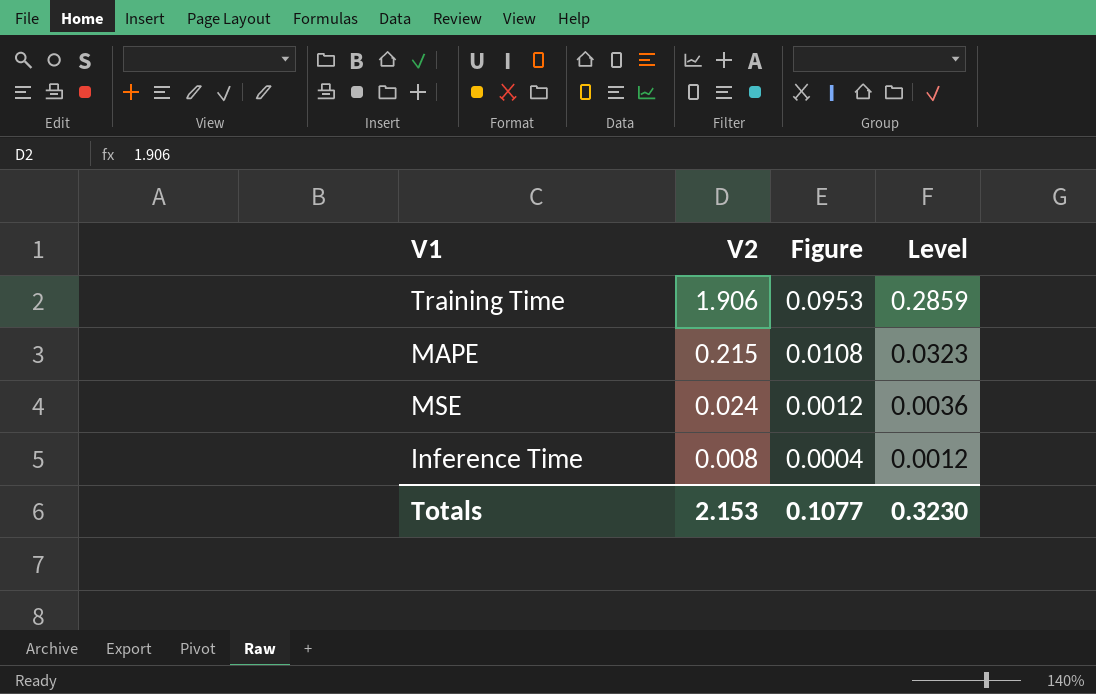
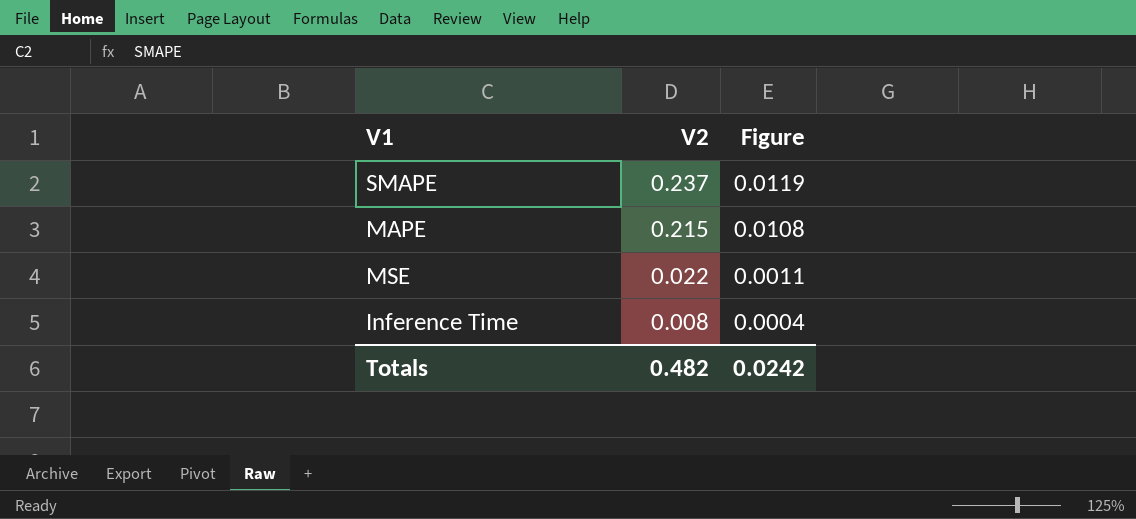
column Level | formula: [V2] * 0.15 -> none
row Training Time: 1.906 | 0.0953 | 0.2859 -> none
row SMAPE: none -> 0.237 | 0.0119
MSE | V2: 0.024 -> 0.022
MSE | Figure: 0.0012 -> 0.0011
Totals | V2: 2.153 -> 0.482
Totals | Figure: 0.1077 -> 0.0242

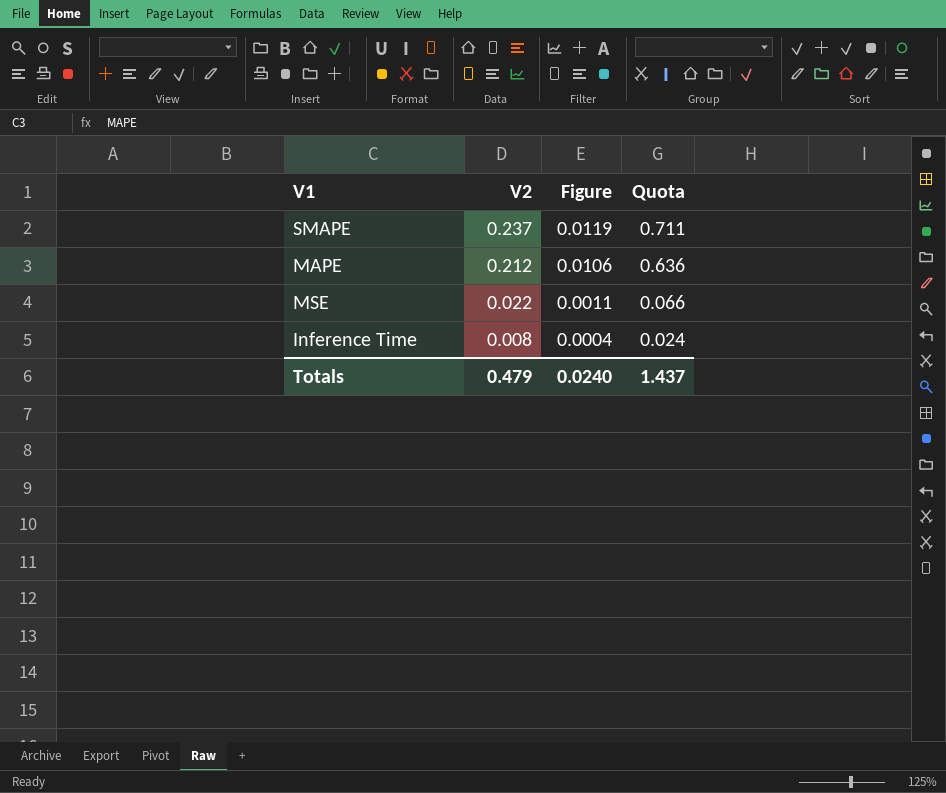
column Quota | formula: none -> [V2] * 3
MAPE | V2: 0.215 -> 0.212
MAPE | Figure: 0.0108 -> 0.0106
Totals | V2: 0.482 -> 0.479
Totals | Figure: 0.0242 -> 0.0240

